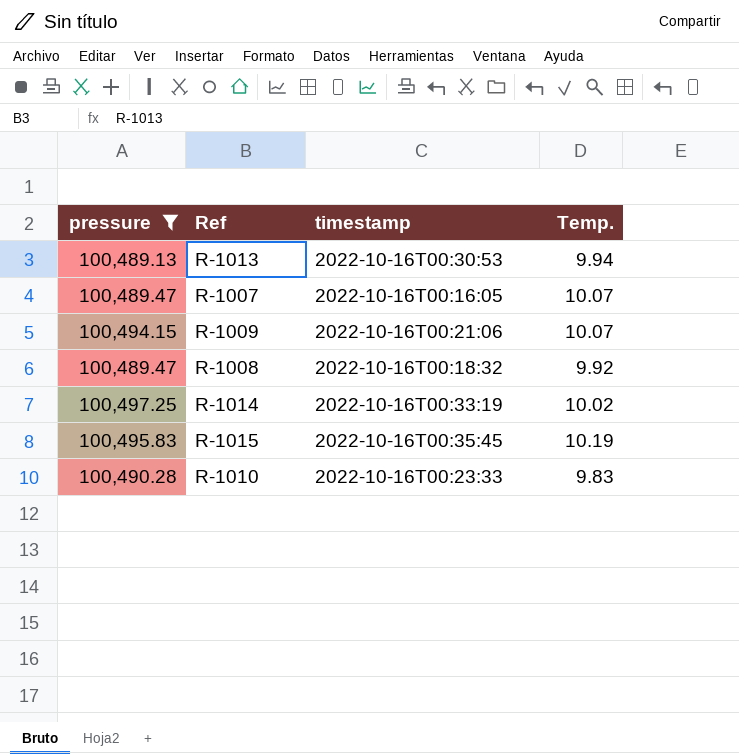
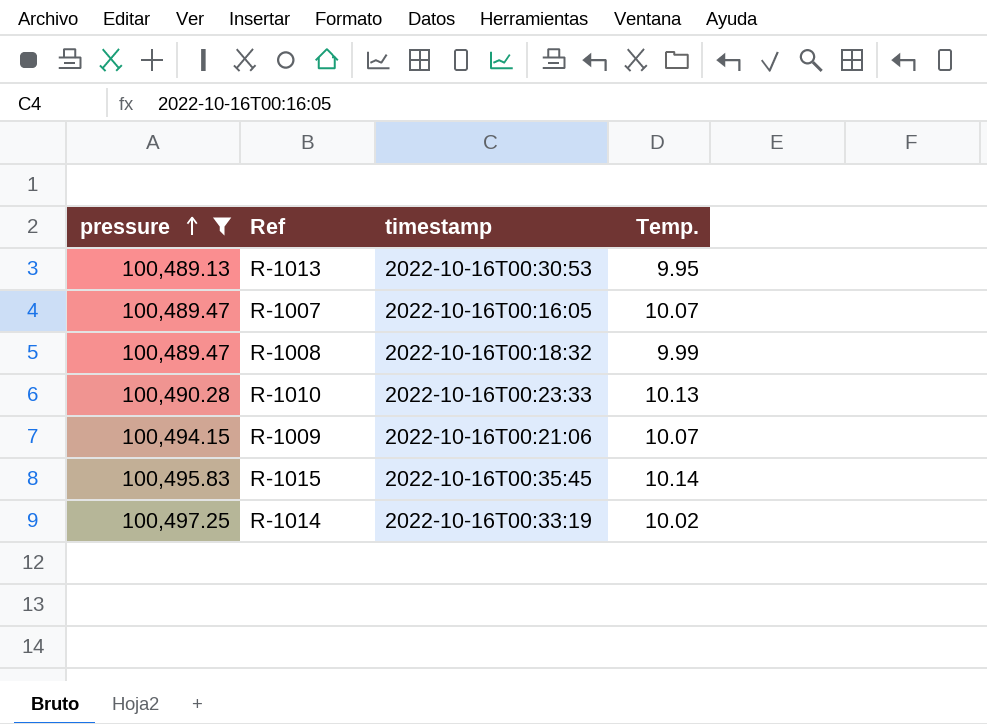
row order: none -> pressure ascending
R-1013 | Temp.: 9.94 -> 9.95
R-1008 | Temp.: 9.92 -> 9.99
R-1010 | Temp.: 9.83 -> 10.13
R-1015 | Temp.: 10.19 -> 10.14

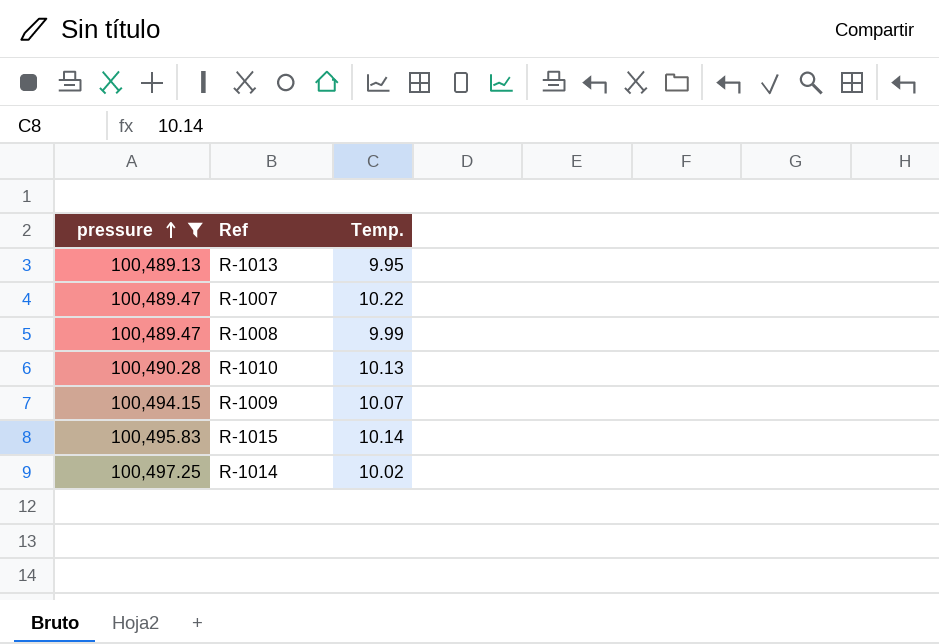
column timestamp | position: 3 -> none
R-1007 | Temp.: 10.07 -> 10.22

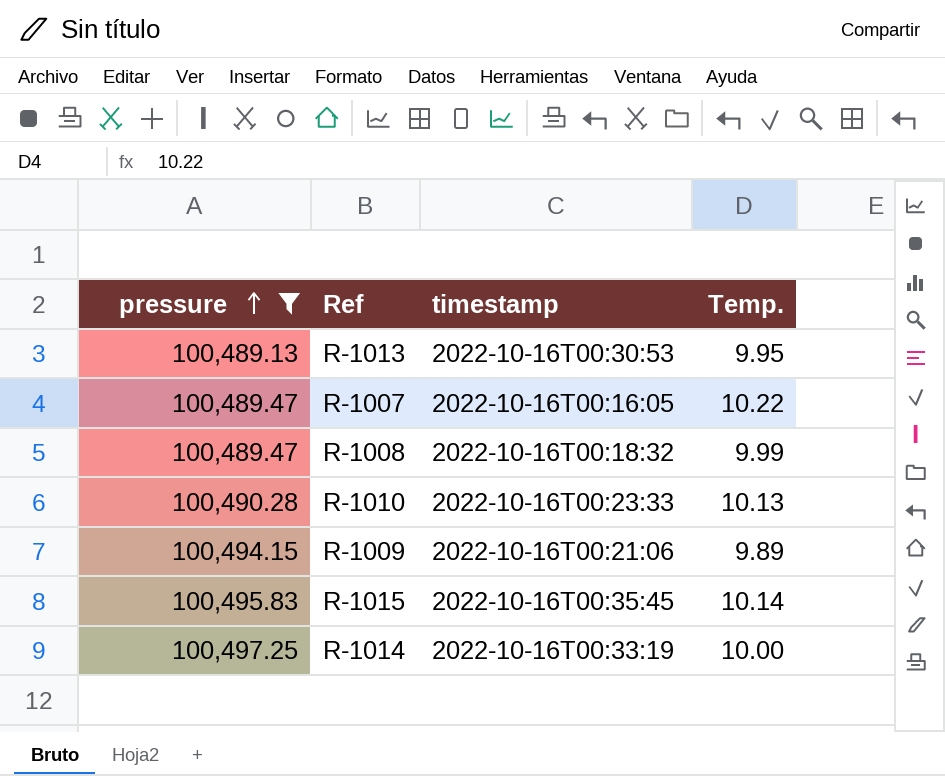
column timestamp | position: none -> 3
R-1009 | Temp.: 10.07 -> 9.89
R-1014 | Temp.: 10.02 -> 10.00

